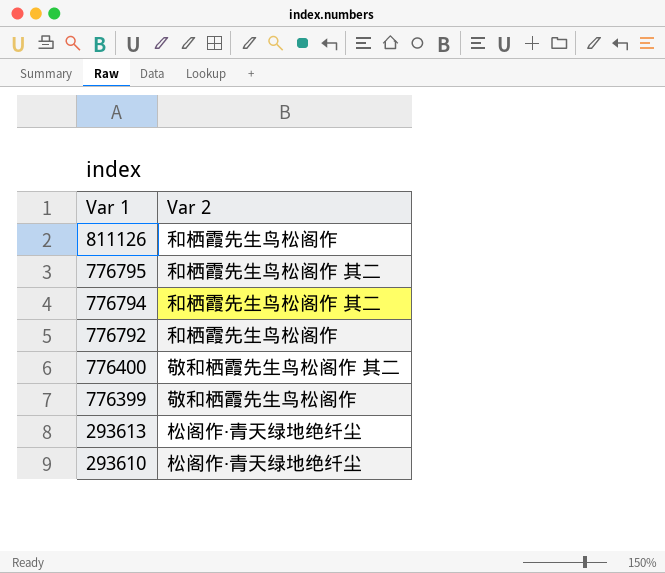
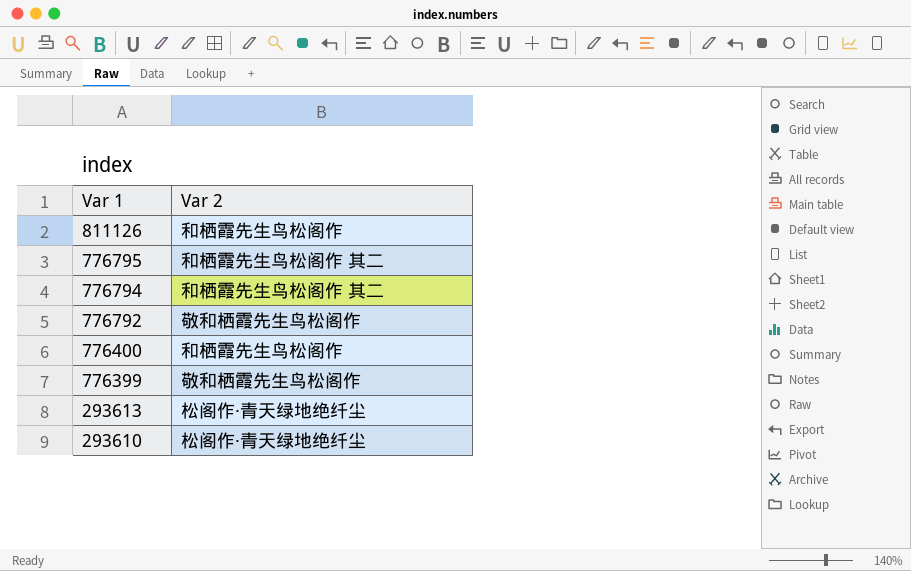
776792 | Var 2: 和栖霞先生鸟松阁作 -> 敬和栖霞先生鸟松阁作
776400 | Var 2: 敬和栖霞先生鸟松阁作 其二 -> 和栖霞先生鸟松阁作

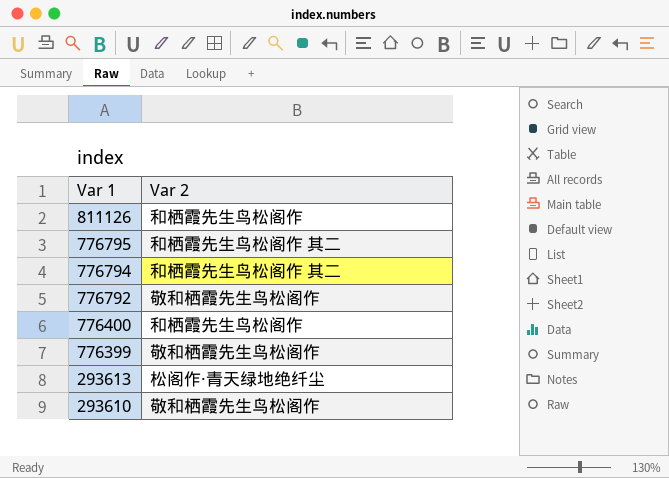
293610 | Var 2: 松阁作·青天绿地绝纤尘 -> 敬和栖霞先生鸟松阁作

